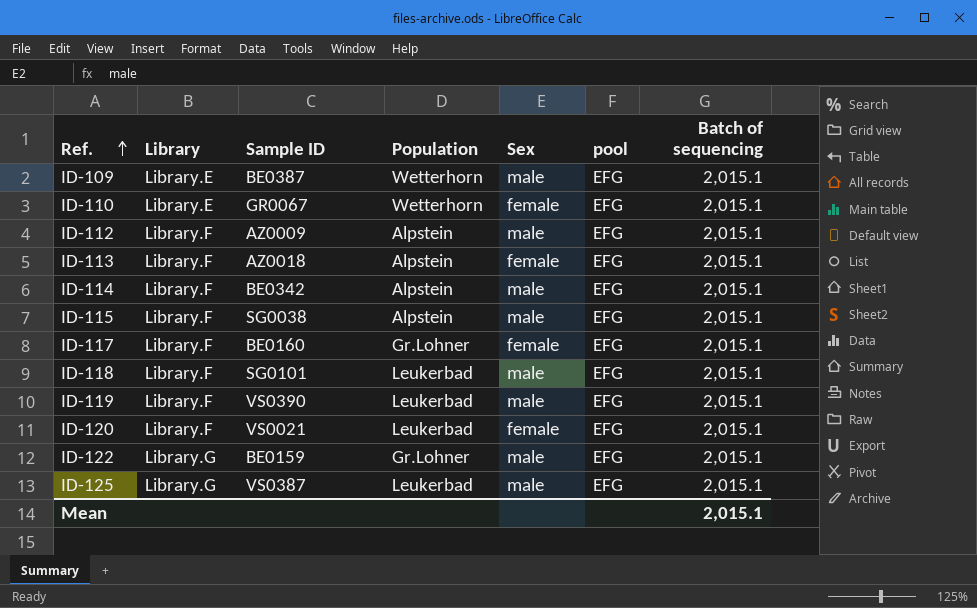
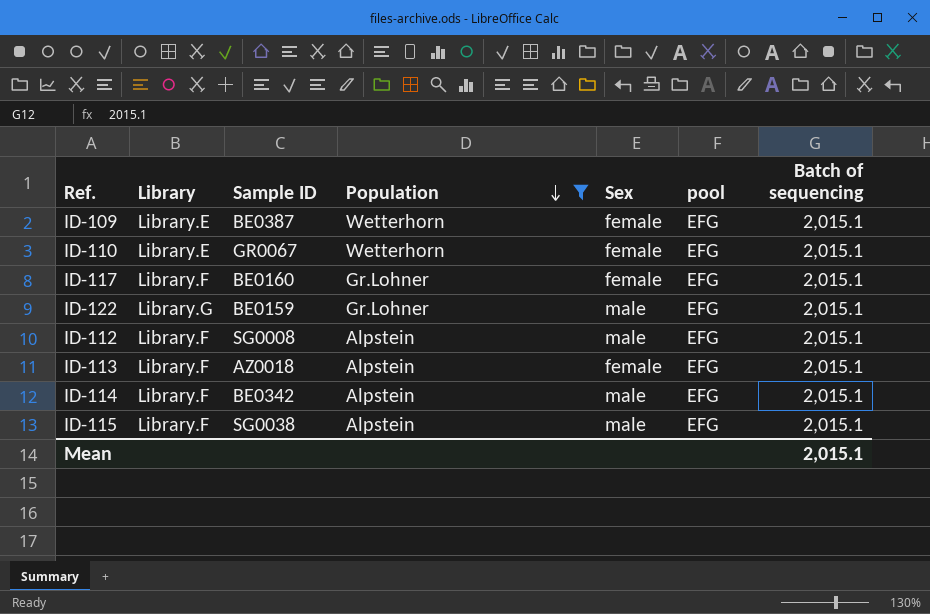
filter: none -> Population != Leukerbad
row order: Ref. ascending -> Population descending
ID-109 | Sex: male -> female
ID-112 | Sample ID: AZ0009 -> SG0008

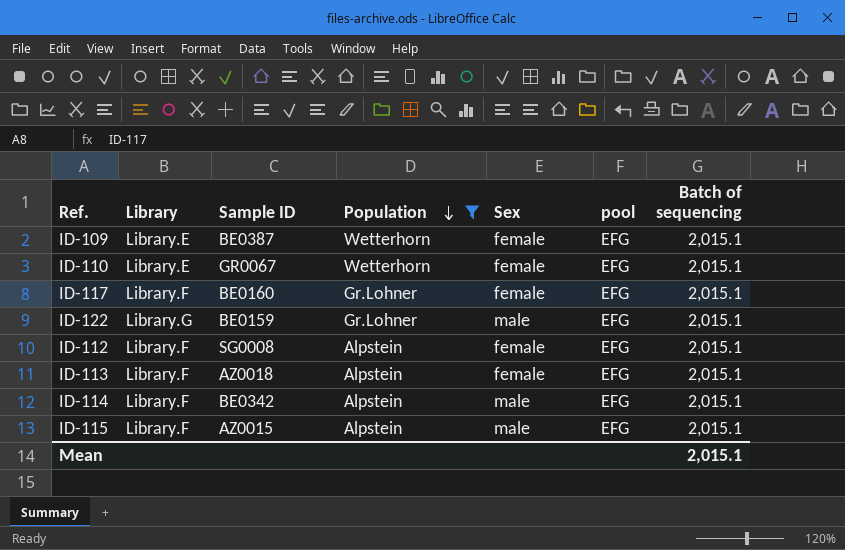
ID-112 | Sex: male -> female
ID-115 | Sample ID: SG0038 -> AZ0015

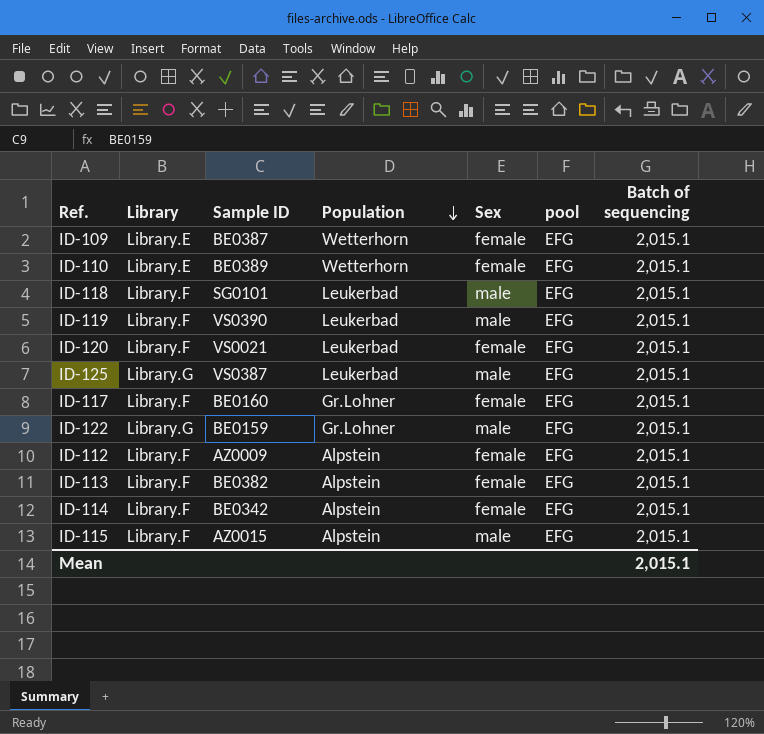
filter: Population != Leukerbad -> none
ID-110 | Sample ID: GR0067 -> BE0389
ID-112 | Sample ID: SG0008 -> AZ0009
ID-113 | Sample ID: AZ0018 -> BE0382
ID-114 | Sex: male -> female

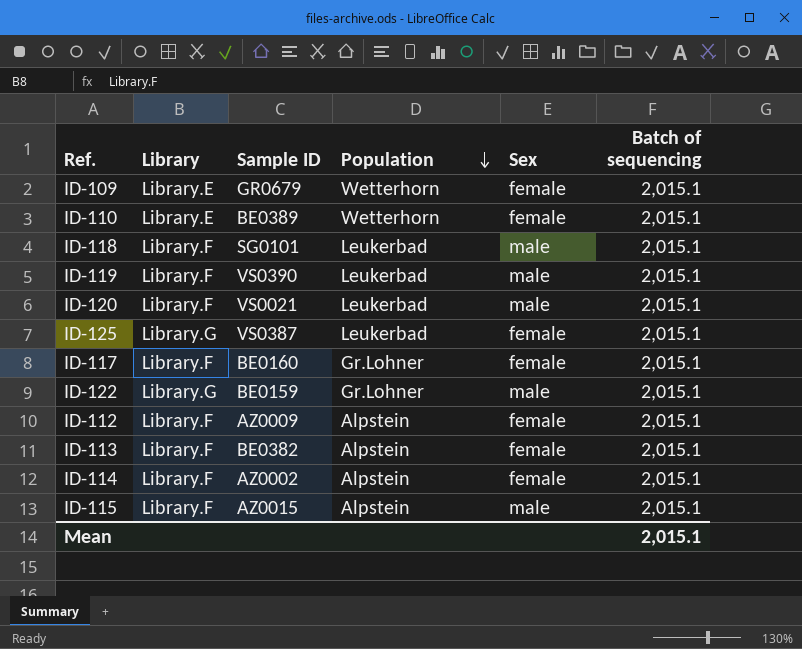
column pool | position: 6 -> none
ID-109 | Sample ID: BE0387 -> GR0679
ID-120 | Sex: female -> male
ID-125 | Sex: male -> female
ID-114 | Sample ID: BE0342 -> AZ0002

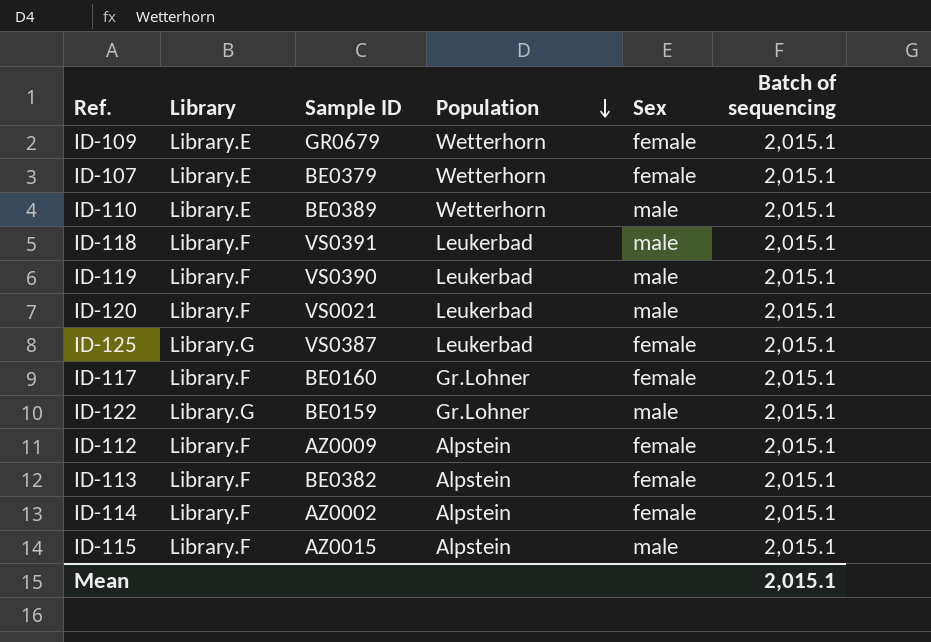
row ID-107: none -> Library.E | BE0379 | Wetterhorn | female | 2,015.1
ID-110 | Sex: female -> male
ID-118 | Sample ID: SG0101 -> VS0391

